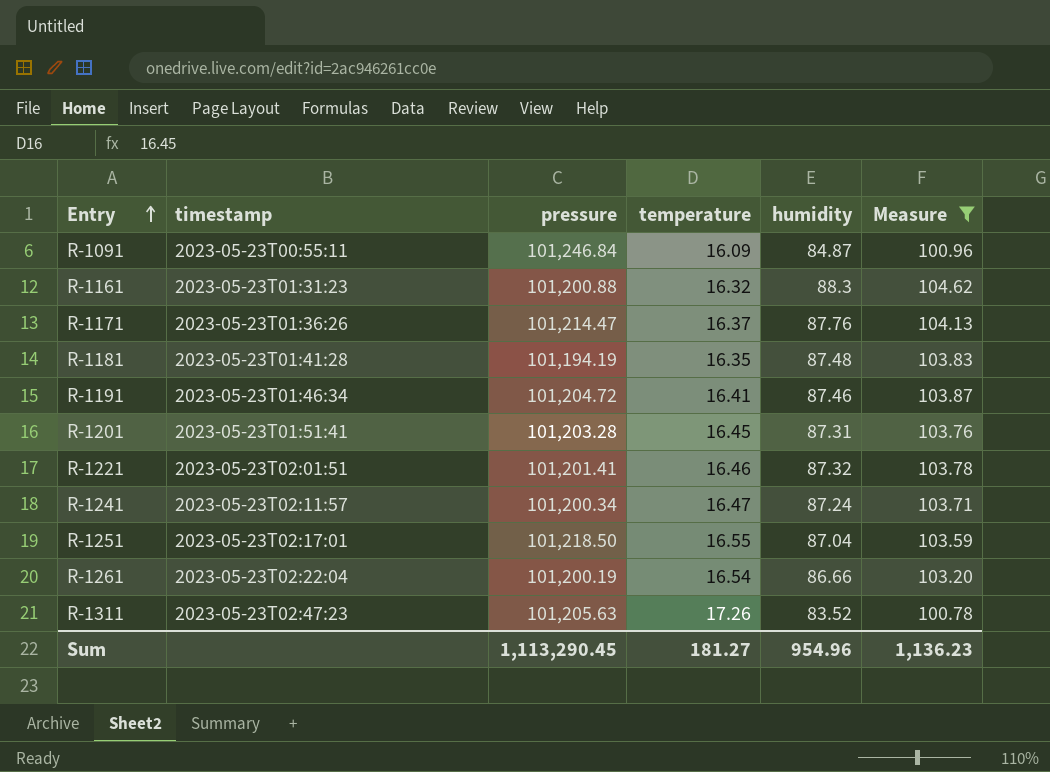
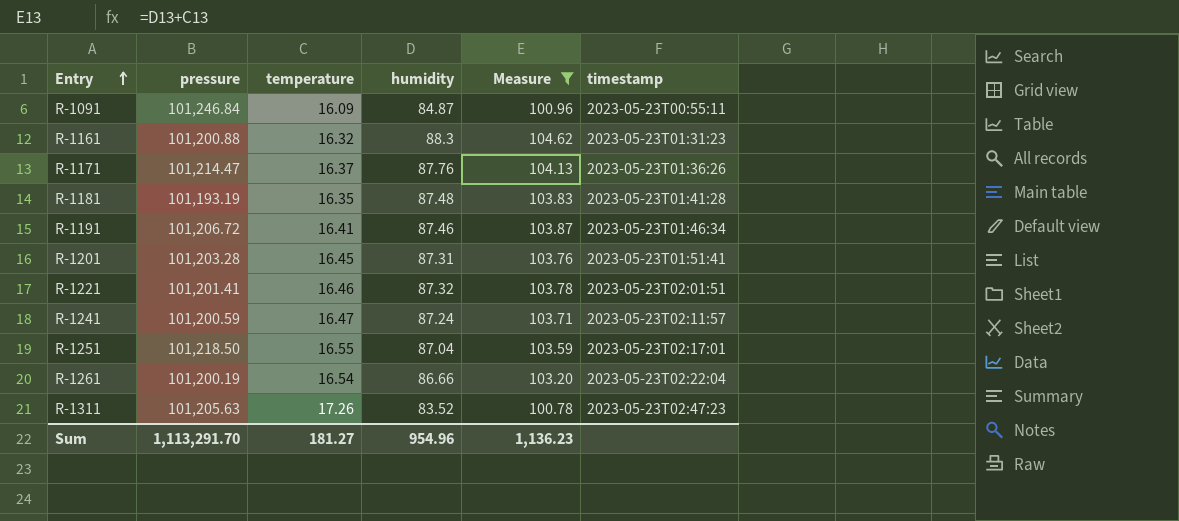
column timestamp | position: 2 -> 6
R-1181 | pressure: 101,194.19 -> 101,193.19
R-1191 | pressure: 101,204.72 -> 101,206.72
R-1241 | pressure: 101,200.34 -> 101,200.59
Sum | pressure: 1,113,290.45 -> 1,113,291.70

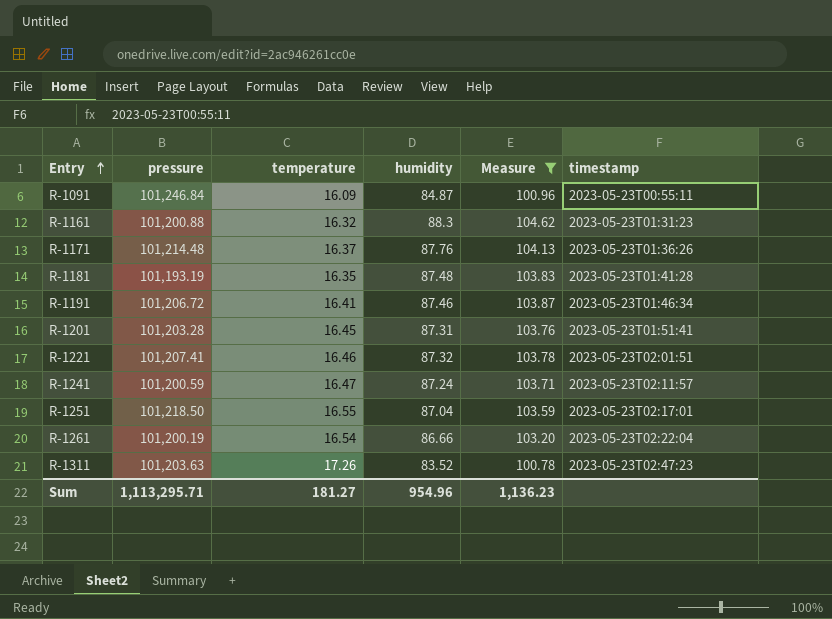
R-1171 | pressure: 101,214.47 -> 101,214.48
R-1221 | pressure: 101,201.41 -> 101,207.41
R-1311 | pressure: 101,205.63 -> 101,203.63
Sum | pressure: 1,113,291.70 -> 1,113,295.71

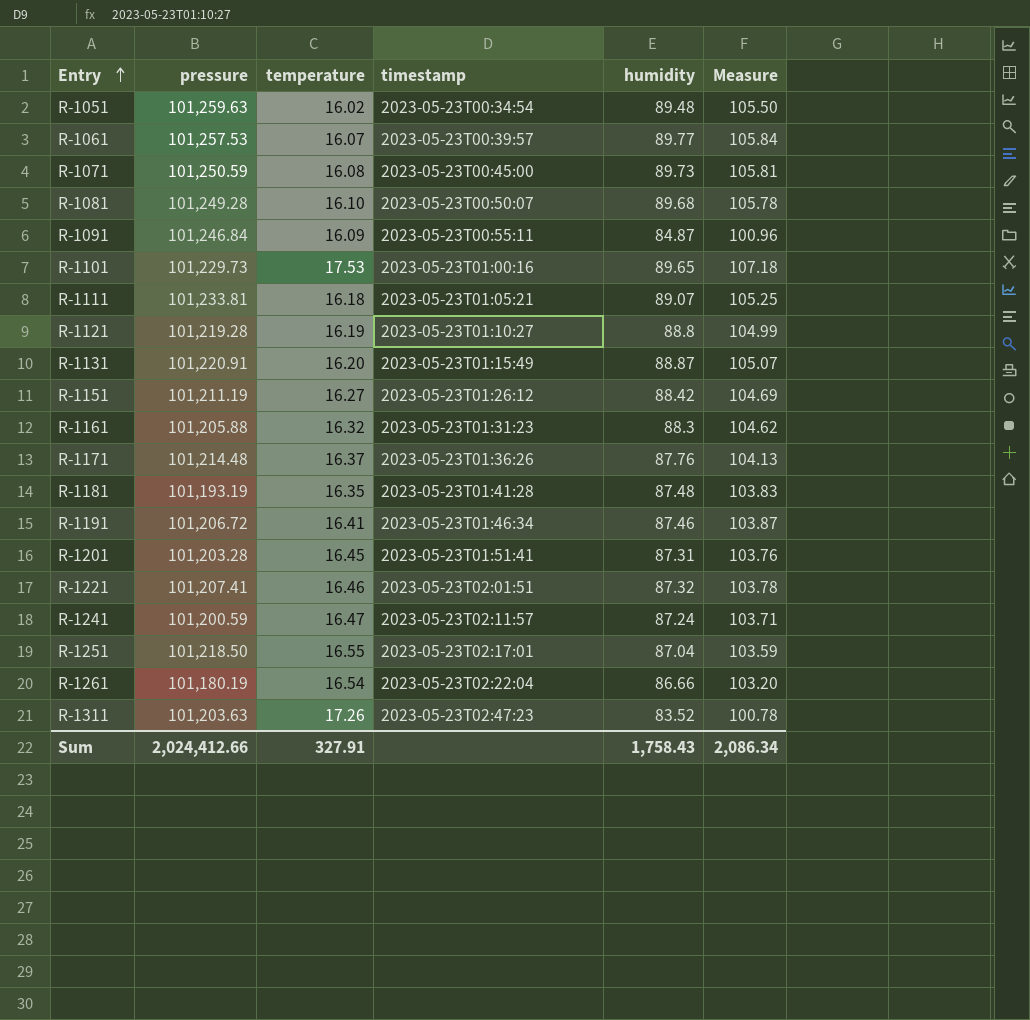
filter: Measure <= 104.62 -> none
column timestamp | position: 6 -> 4
R-1161 | pressure: 101,200.88 -> 101,205.88
R-1261 | pressure: 101,200.19 -> 101,180.19
Sum | pressure: 1,113,295.71 -> 2,024,412.66
Sum | temperature: 181.27 -> 327.91
Sum | humidity: 954.96 -> 1,758.43
Sum | Measure: 1,136.23 -> 2,086.34

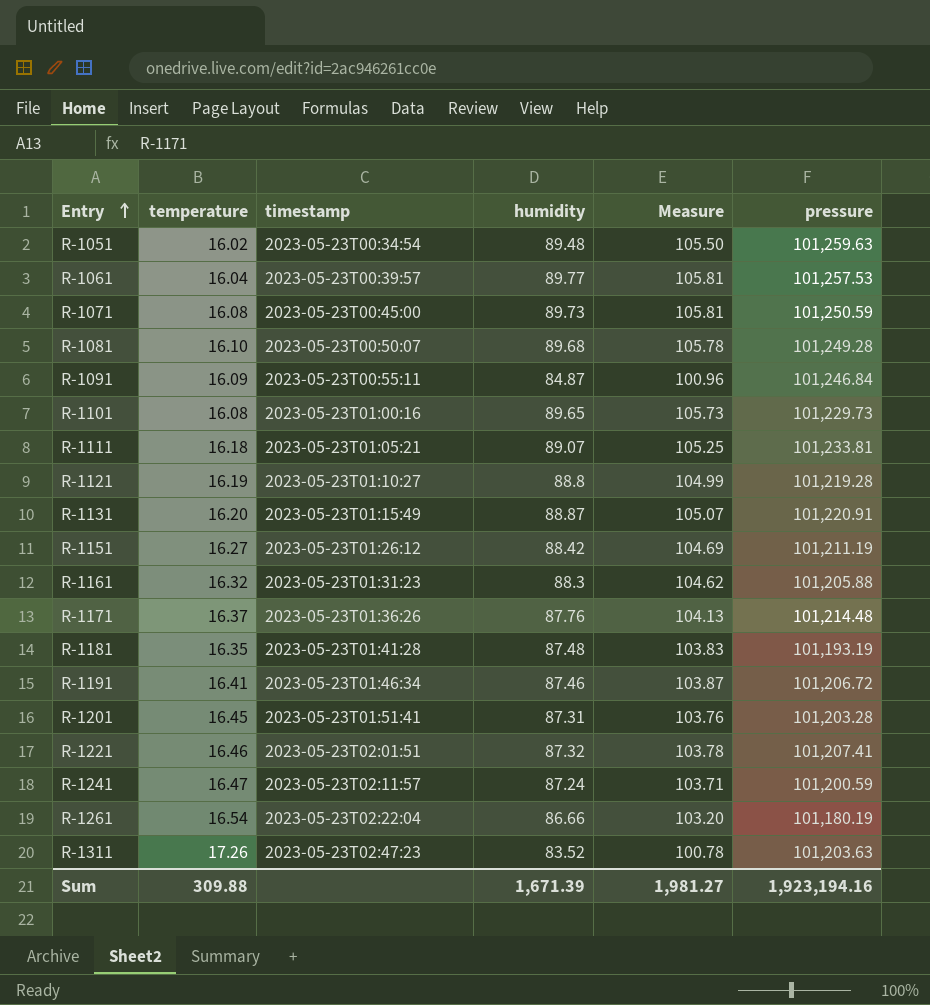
column pressure | position: 2 -> 6
row R-1251: 101,218.50 | 16.55 | 2023-05-23T02:17:01 | 87.04 | 103.59 -> none
R-1061 | temperature: 16.07 -> 16.04
R-1061 | Measure: 105.84 -> 105.81
R-1101 | temperature: 17.53 -> 16.08
R-1101 | Measure: 107.18 -> 105.73
Sum | temperature: 327.91 -> 309.88
Sum | humidity: 1,758.43 -> 1,671.39
Sum | Measure: 2,086.34 -> 1,981.27
Sum | pressure: 2,024,412.66 -> 1,923,194.16

